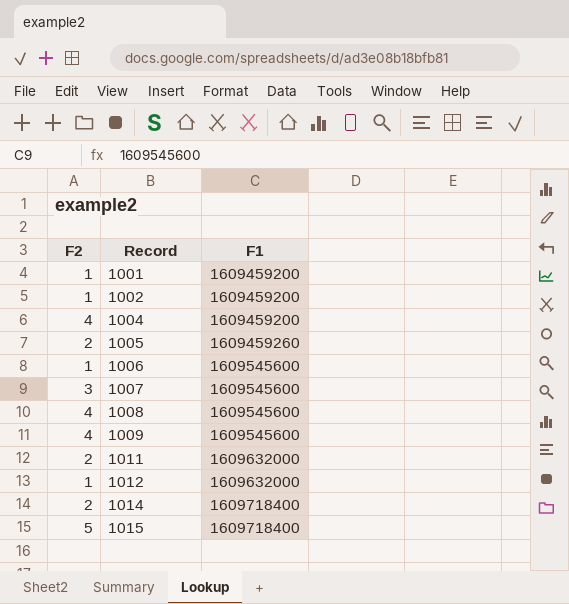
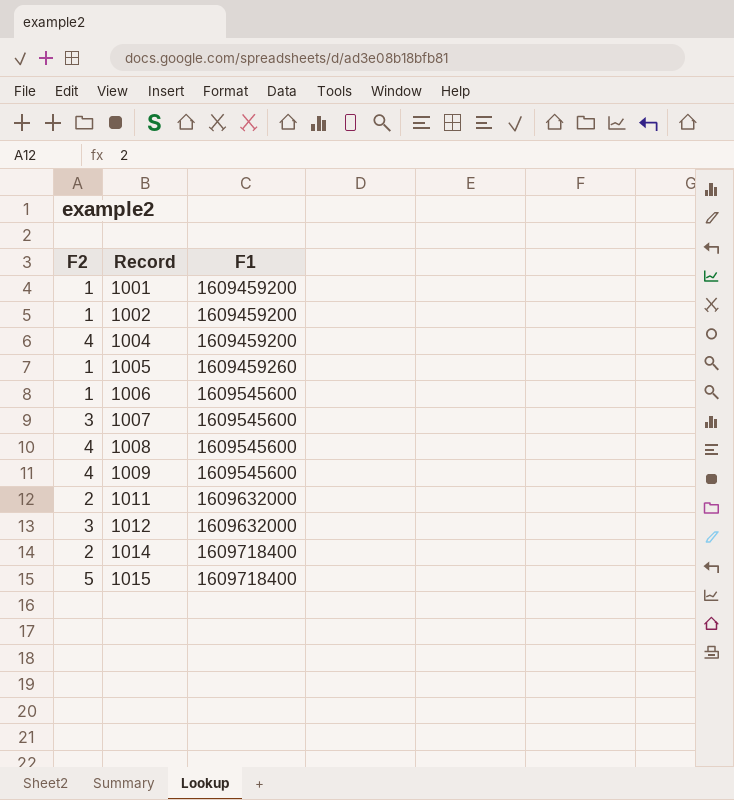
1005 | F2: 2 -> 1
1012 | F2: 1 -> 3

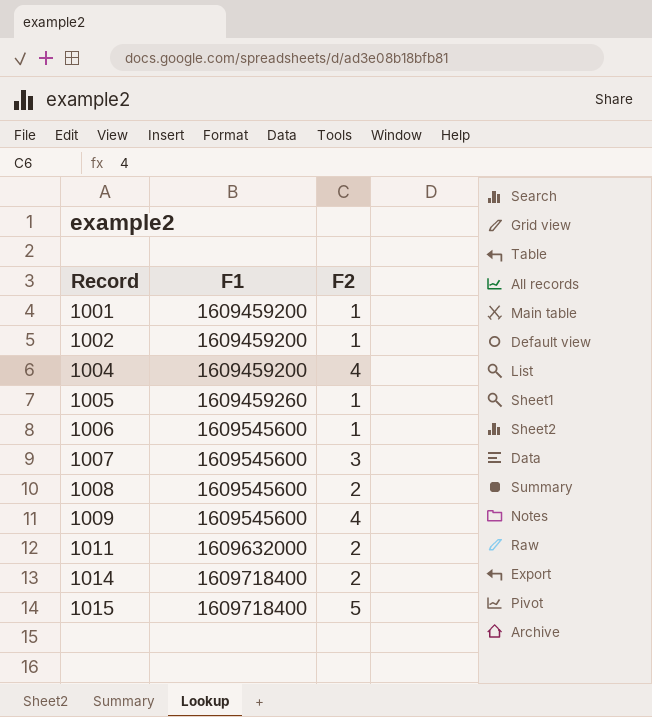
column F2 | position: 1 -> 3
row 1012: 3 | 1609632000 -> none
1008 | F2: 4 -> 2

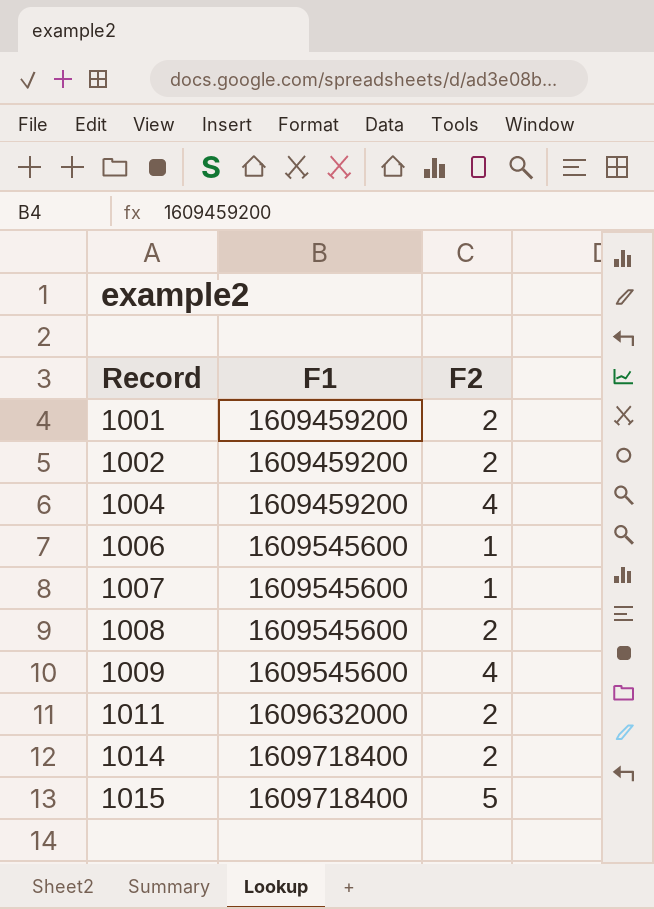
row 1005: 1609459260 | 1 -> none
1001 | F2: 1 -> 2
1002 | F2: 1 -> 2
1007 | F2: 3 -> 1

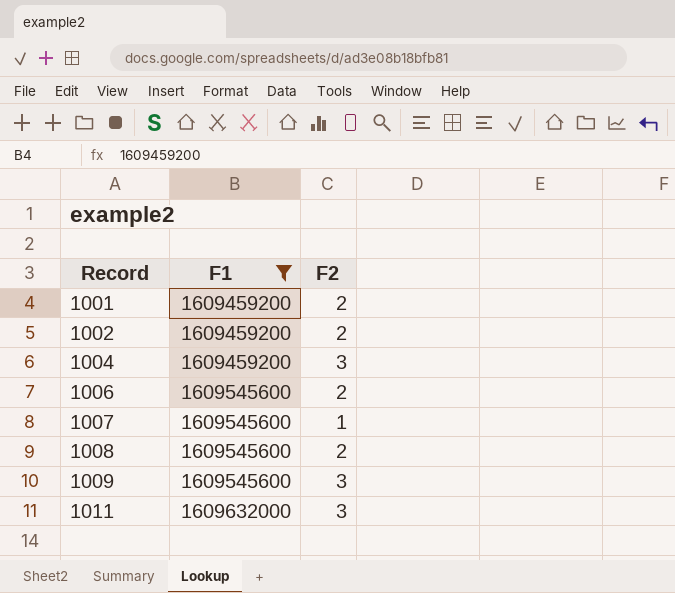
filter: none -> F1 != 1609718400
1004 | F2: 4 -> 3
1006 | F2: 1 -> 2
1009 | F2: 4 -> 3
1011 | F2: 2 -> 3

